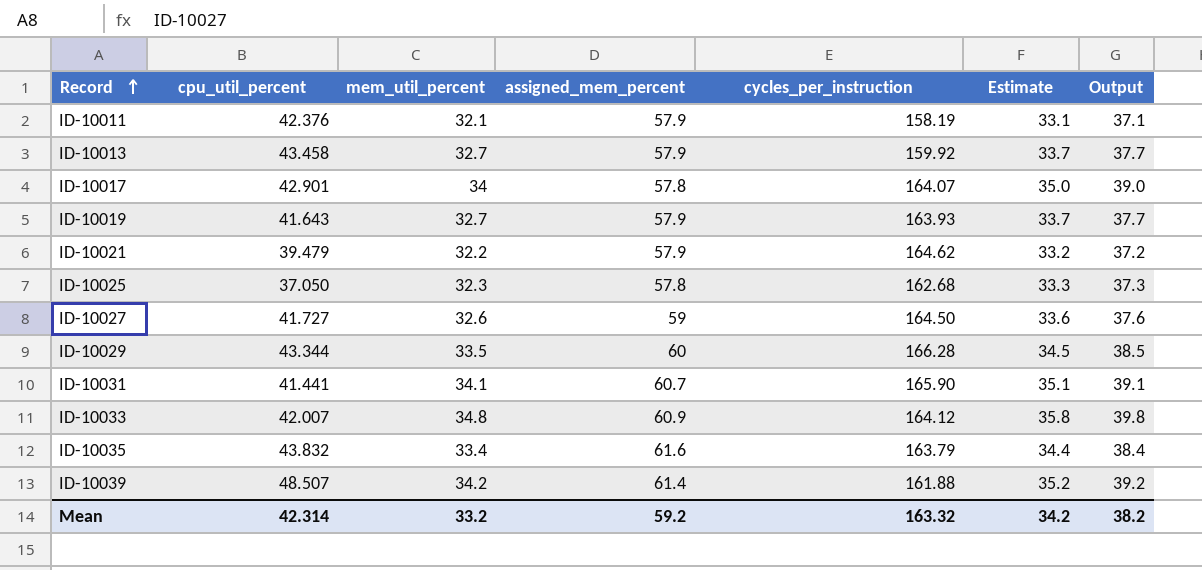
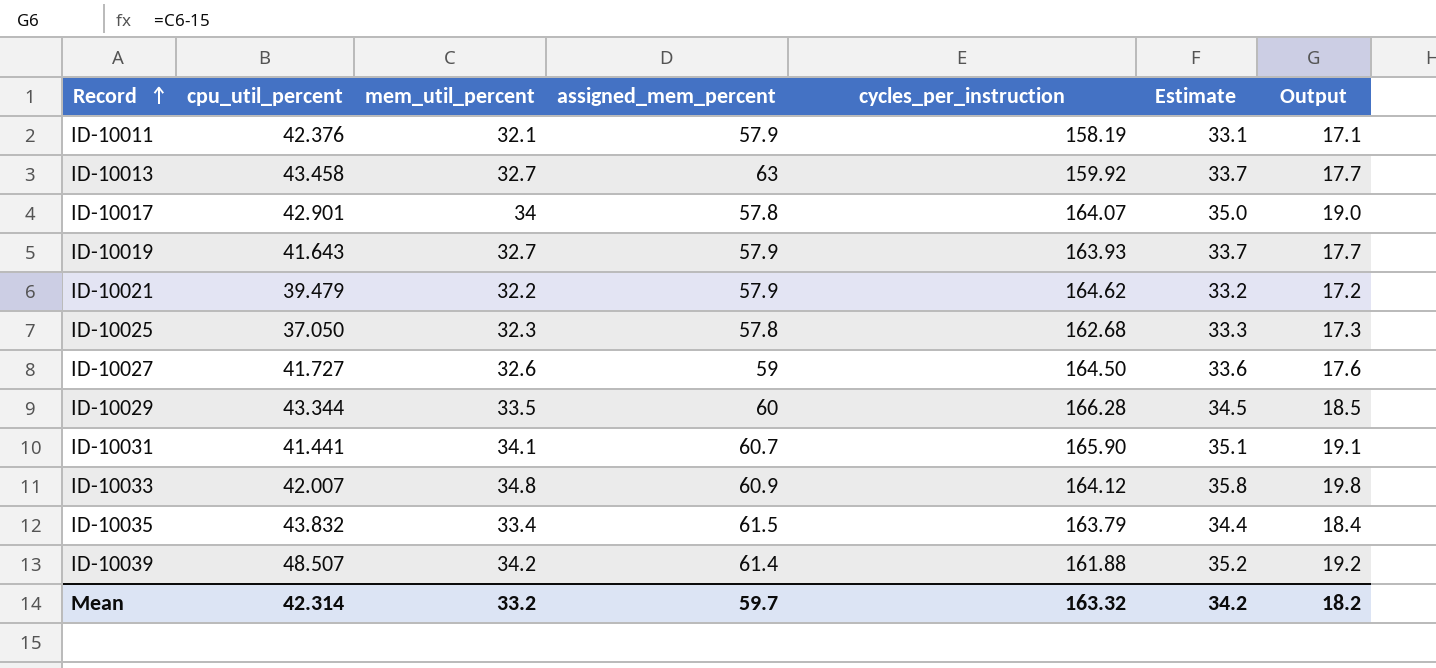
column Output | formula: [mem_util_percent] + 5 -> [mem_util_percent] - 15
ID-10013 | assigned_mem_percent: 57.9 -> 63
ID-10035 | assigned_mem_percent: 61.6 -> 61.5
Mean | assigned_mem_percent: 59.2 -> 59.7
Mean | Output: 38.2 -> 18.2

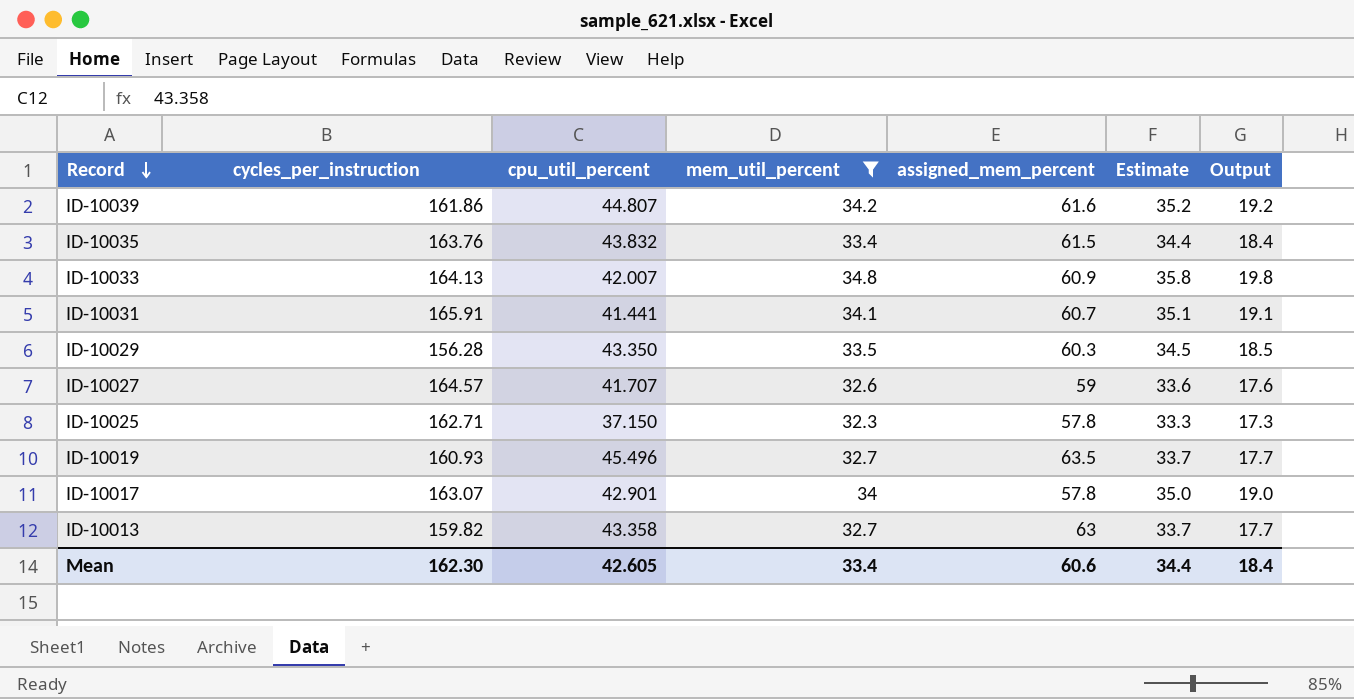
filter: none -> mem_util_percent >= 32.3
row order: Record ascending -> Record descending
column cycles_per_instruction | position: 5 -> 2
ID-10039 | cycles_per_instruction: 161.88 -> 161.86
ID-10039 | cpu_util_percent: 48.507 -> 44.807
ID-10039 | assigned_mem_percent: 61.4 -> 61.6
ID-10035 | cycles_per_instruction: 163.79 -> 163.76
ID-10033 | cycles_per_instruction: 164.12 -> 164.13
ID-10031 | cycles_per_instruction: 165.90 -> 165.91
ID-10029 | cycles_per_instruction: 166.28 -> 156.28
ID-10029 | cpu_util_percent: 43.344 -> 43.350
ID-10029 | assigned_mem_percent: 60 -> 60.3
ID-10027 | cycles_per_instruction: 164.50 -> 164.57
ID-10027 | cpu_util_percent: 41.727 -> 41.707
ID-10025 | cycles_per_instruction: 162.68 -> 162.71
ID-10025 | cpu_util_percent: 37.050 -> 37.150
ID-10019 | cycles_per_instruction: 163.93 -> 160.93
ID-10019 | cpu_util_percent: 41.643 -> 45.496
ID-10019 | assigned_mem_percent: 57.9 -> 63.5
ID-10017 | cycles_per_instruction: 164.07 -> 163.07
ID-10013 | cycles_per_instruction: 159.92 -> 159.82
ID-10013 | cpu_util_percent: 43.458 -> 43.358
Mean | cycles_per_instruction: 163.32 -> 162.30
Mean | cpu_util_percent: 42.314 -> 42.605
Mean | mem_util_percent: 33.2 -> 33.4
Mean | assigned_mem_percent: 59.7 -> 60.6
Mean | Estimate: 34.2 -> 34.4
Mean | Output: 18.2 -> 18.4

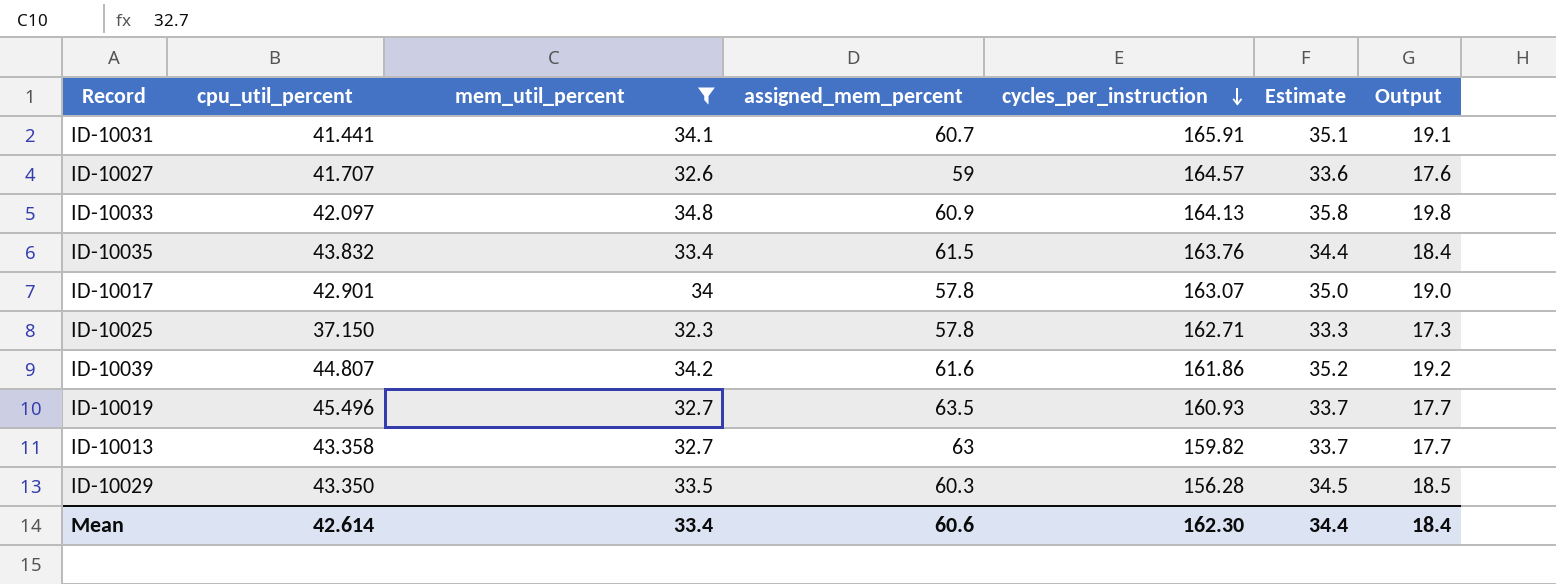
row order: Record descending -> cycles_per_instruction descending
column cycles_per_instruction | position: 2 -> 5
ID-10033 | cpu_util_percent: 42.007 -> 42.097
Mean | cpu_util_percent: 42.605 -> 42.614

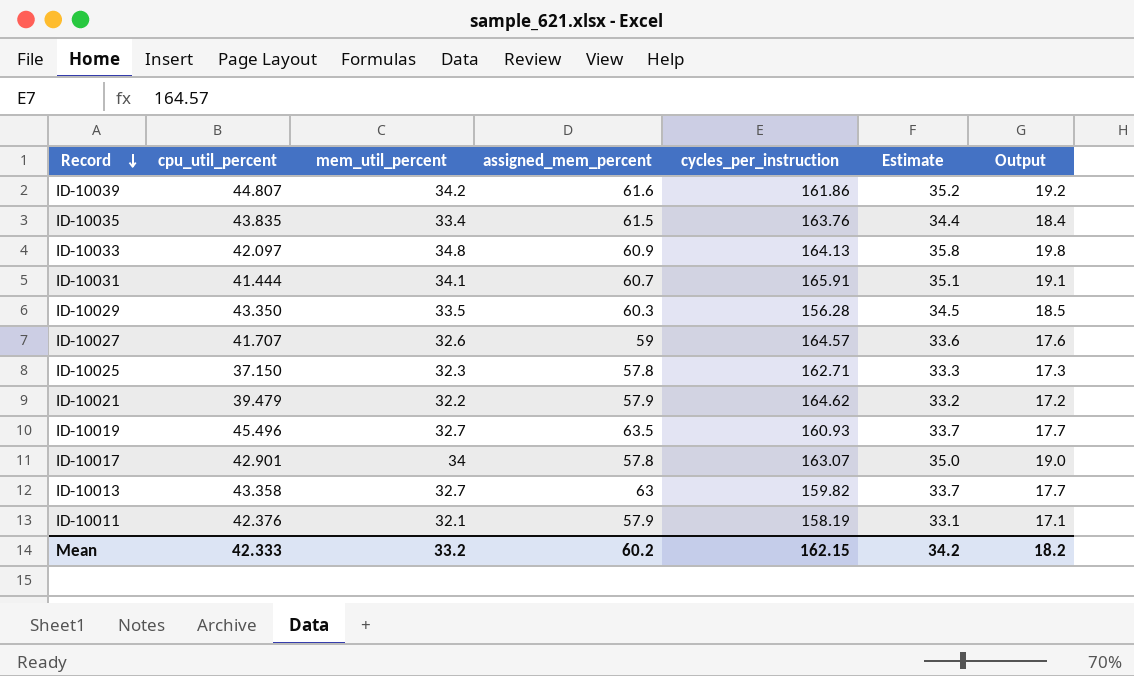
filter: mem_util_percent >= 32.3 -> none
row order: cycles_per_instruction descending -> Record descending
ID-10035 | cpu_util_percent: 43.832 -> 43.835
ID-10031 | cpu_util_percent: 41.441 -> 41.444
Mean | cpu_util_percent: 42.614 -> 42.333
Mean | mem_util_percent: 33.4 -> 33.2
Mean | assigned_mem_percent: 60.6 -> 60.2
Mean | cycles_per_instruction: 162.30 -> 162.15
Mean | Estimate: 34.4 -> 34.2
Mean | Output: 18.4 -> 18.2

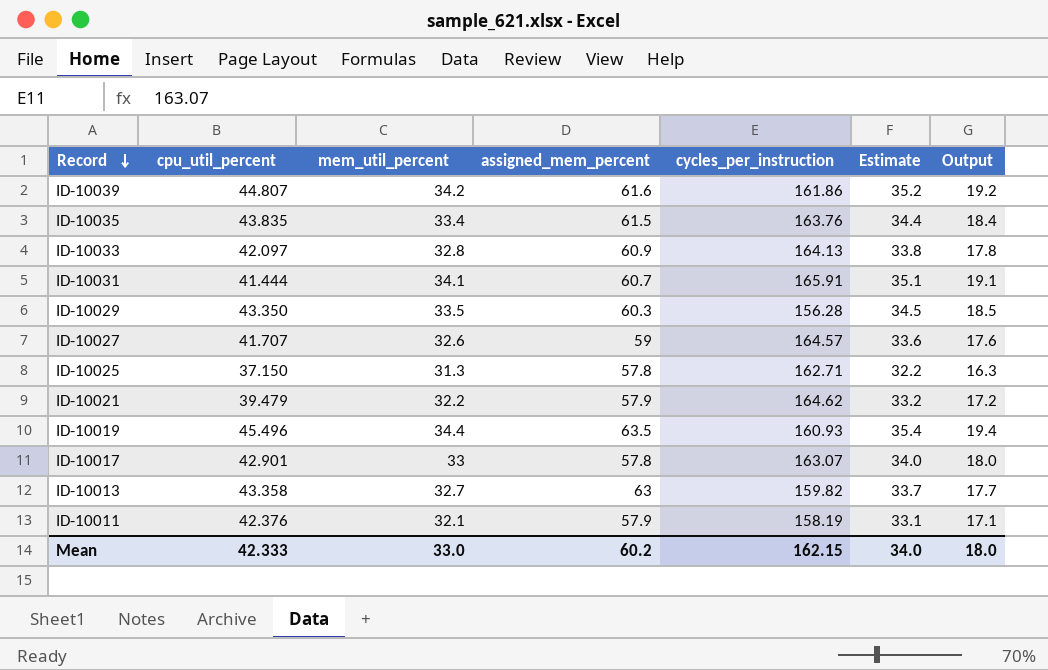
ID-10033 | mem_util_percent: 34.8 -> 32.8
ID-10033 | Estimate: 35.8 -> 33.8
ID-10033 | Output: 19.8 -> 17.8
ID-10025 | mem_util_percent: 32.3 -> 31.3
ID-10025 | Estimate: 33.3 -> 32.2
ID-10025 | Output: 17.3 -> 16.3
ID-10019 | mem_util_percent: 32.7 -> 34.4
ID-10019 | Estimate: 33.7 -> 35.4
ID-10019 | Output: 17.7 -> 19.4
ID-10017 | mem_util_percent: 34 -> 33
ID-10017 | Estimate: 35.0 -> 34.0
ID-10017 | Output: 19.0 -> 18.0
Mean | mem_util_percent: 33.2 -> 33.0
Mean | Estimate: 34.2 -> 34.0
Mean | Output: 18.2 -> 18.0

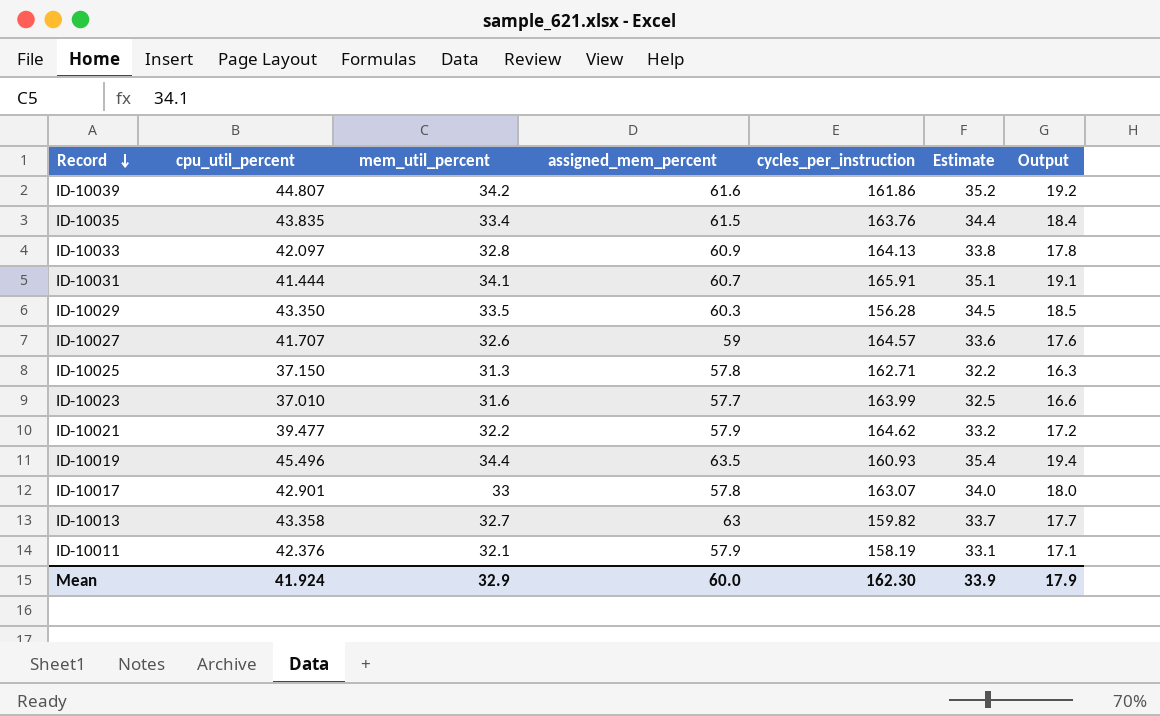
row ID-10023: none -> 37.010 | 31.6 | 57.7 | 163.99 | 32.5 | 16.6
ID-10021 | cpu_util_percent: 39.479 -> 39.477
Mean | cpu_util_percent: 42.333 -> 41.924
Mean | mem_util_percent: 33.0 -> 32.9
Mean | assigned_mem_percent: 60.2 -> 60.0
Mean | cycles_per_instruction: 162.15 -> 162.30
Mean | Estimate: 34.0 -> 33.9
Mean | Output: 18.0 -> 17.9

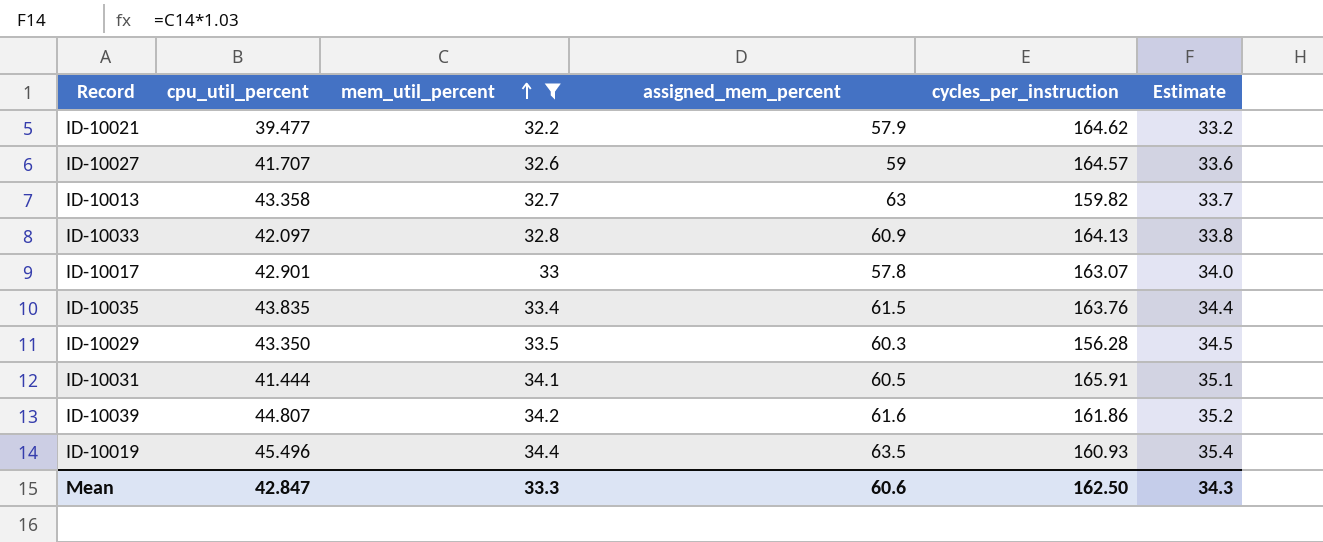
filter: none -> mem_util_percent >= 32.2
row order: Record descending -> mem_util_percent ascending
column Output | formula: [mem_util_percent] - 15 -> none
ID-10031 | assigned_mem_percent: 60.7 -> 60.5
Mean | cpu_util_percent: 41.924 -> 42.847
Mean | mem_util_percent: 32.9 -> 33.3
Mean | assigned_mem_percent: 60.0 -> 60.6
Mean | cycles_per_instruction: 162.30 -> 162.50
Mean | Estimate: 33.9 -> 34.3

